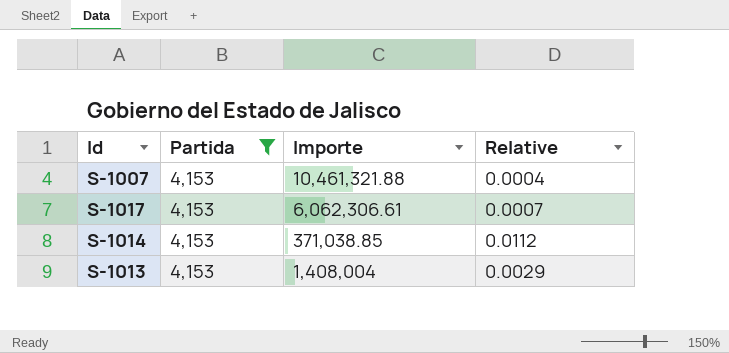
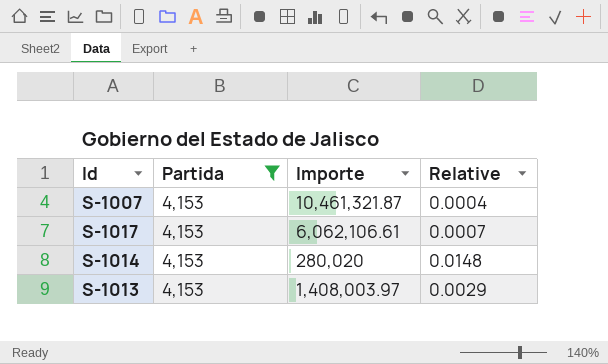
S-1007 | Importe: 10,461,321.88 -> 10,461,321.87
S-1017 | Importe: 6,062,306.61 -> 6,062,106.61
S-1014 | Importe: 371,038.85 -> 280,020
S-1014 | Relative: 0.0112 -> 0.0148
S-1013 | Importe: 1,408,004 -> 1,408,003.97

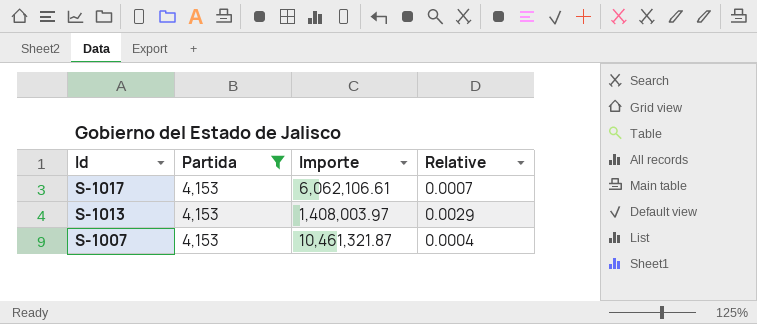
row order: none -> Id descending
row S-1014: 4,153 | 280,020 | 0.0148 -> none

